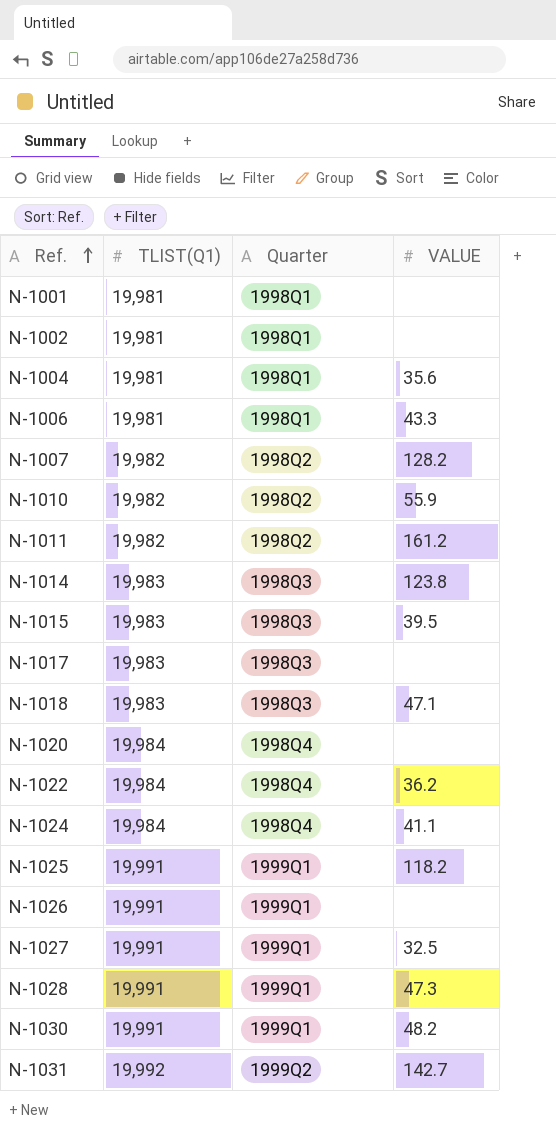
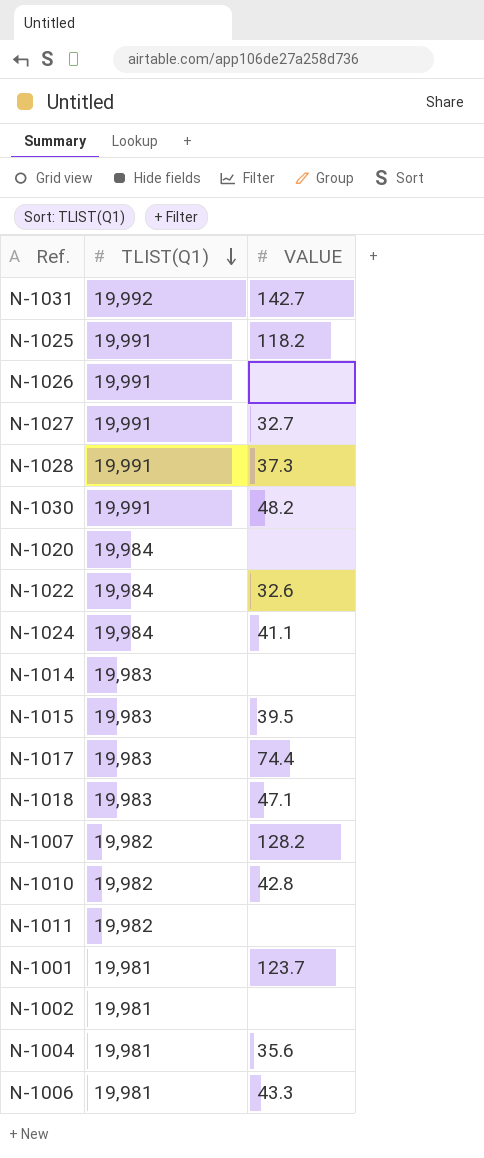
row order: Ref. ascending -> TLIST(Q1) descending
column Quarter | position: 3 -> none
N-1027 | VALUE: 32.5 -> 32.7
N-1028 | VALUE: 47.3 -> 37.3
N-1022 | VALUE: 36.2 -> 32.6
N-1014 | VALUE: 123.8 -> none
N-1017 | VALUE: none -> 74.4
N-1010 | VALUE: 55.9 -> 42.8
N-1011 | VALUE: 161.2 -> none
N-1001 | VALUE: none -> 123.7

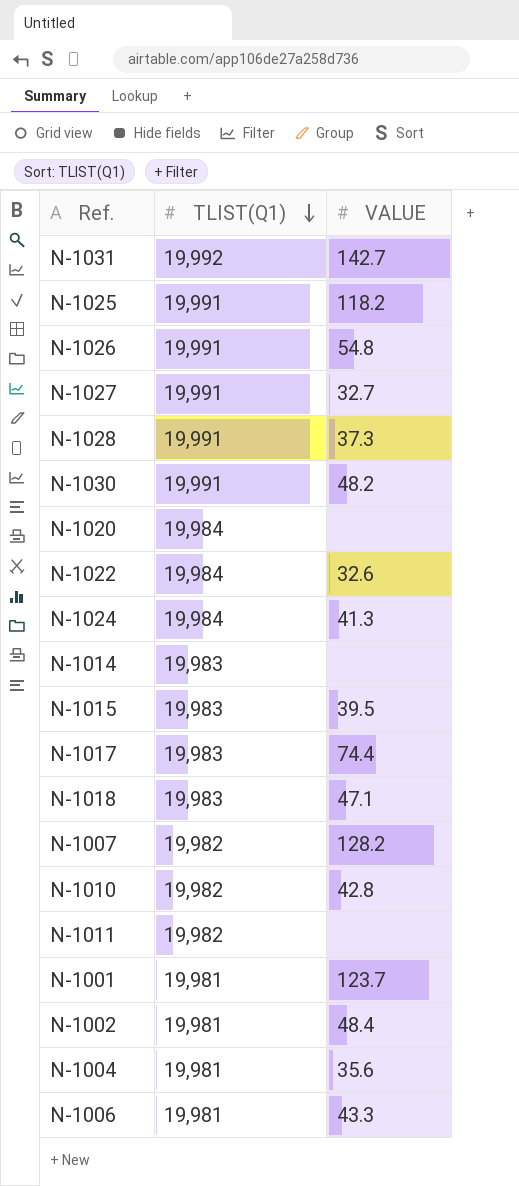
N-1026 | VALUE: none -> 54.8
N-1024 | VALUE: 41.1 -> 41.3
N-1002 | VALUE: none -> 48.4

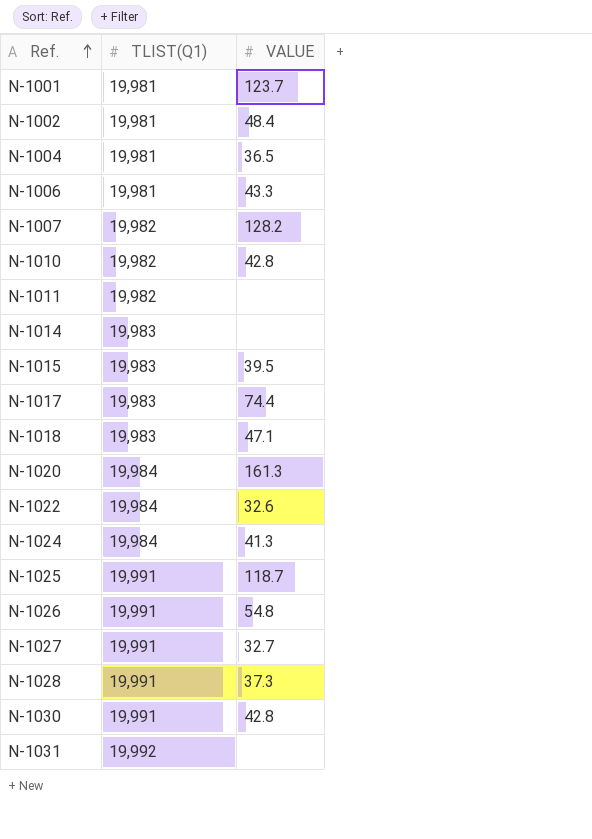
row order: TLIST(Q1) descending -> Ref. ascending
N-1004 | VALUE: 35.6 -> 36.5
N-1020 | VALUE: none -> 161.3
N-1025 | VALUE: 118.2 -> 118.7
N-1030 | VALUE: 48.2 -> 42.8
N-1031 | VALUE: 142.7 -> none

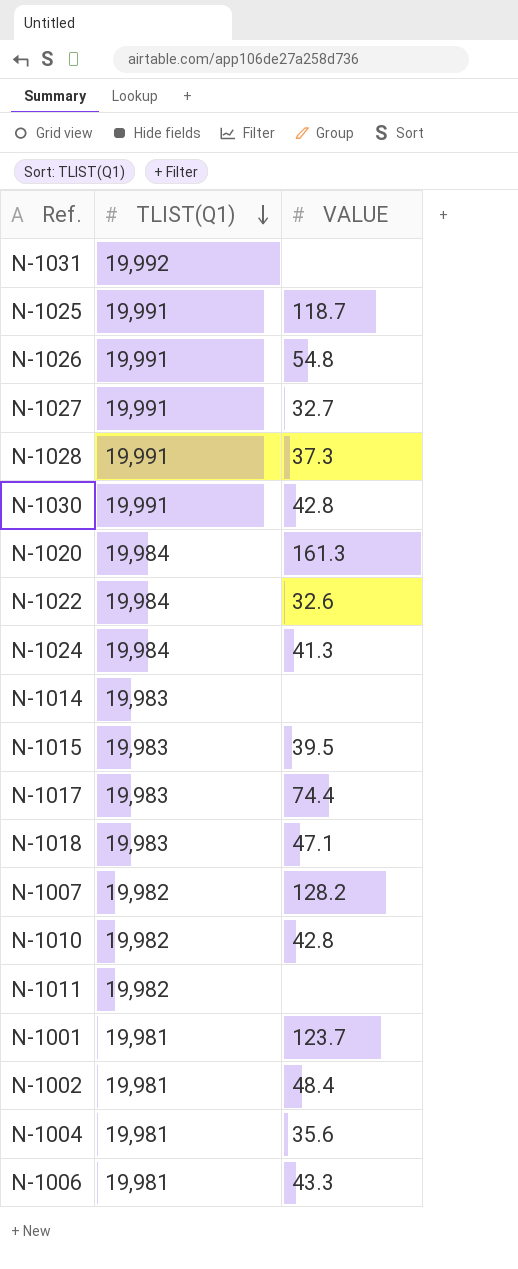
row order: Ref. ascending -> TLIST(Q1) descending
N-1004 | VALUE: 36.5 -> 35.6

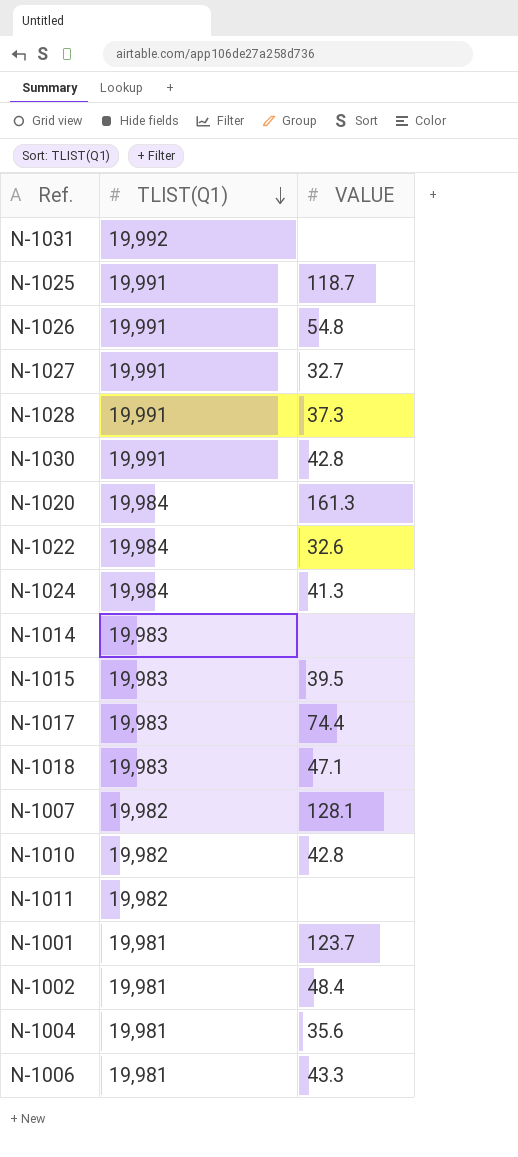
N-1007 | VALUE: 128.2 -> 128.1

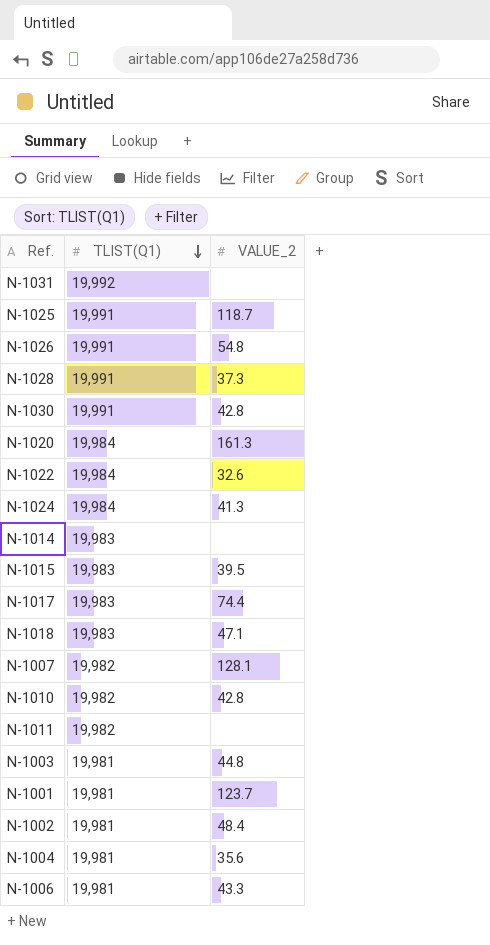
column name: VALUE -> VALUE_2
row N-1027: 19,991 | 32.7 -> none
row N-1003: none -> 19,981 | 44.8

